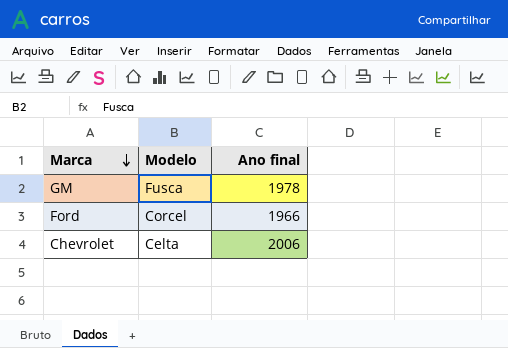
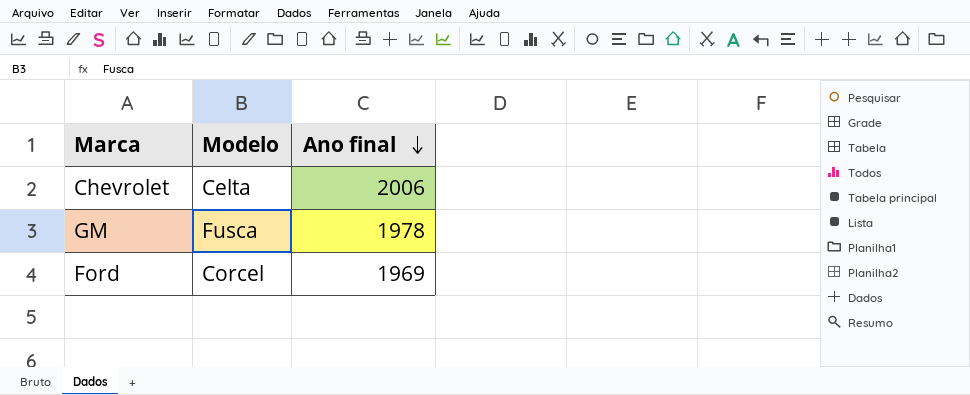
row order: Marca descending -> Ano final descending
Ford | Ano final: 1966 -> 1969

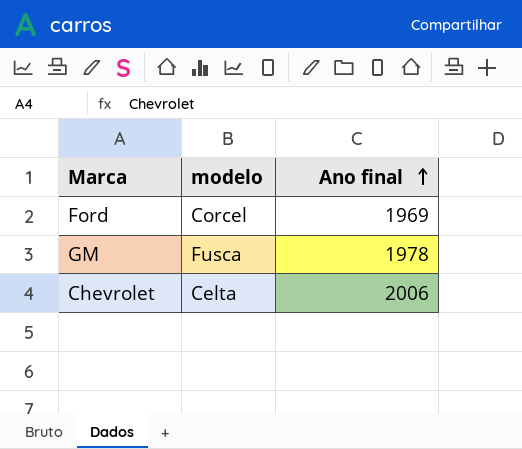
row order: Ano final descending -> Ano final ascending
column name: Modelo -> modelo

